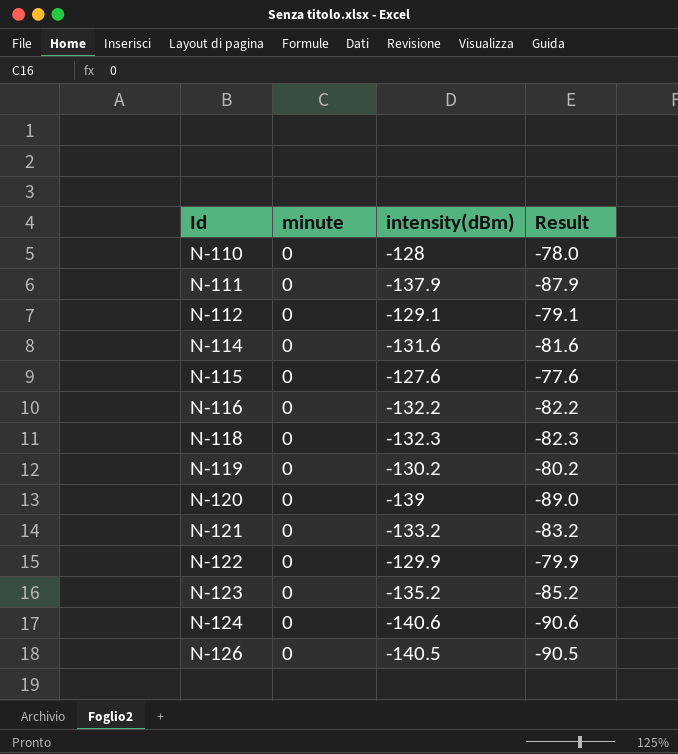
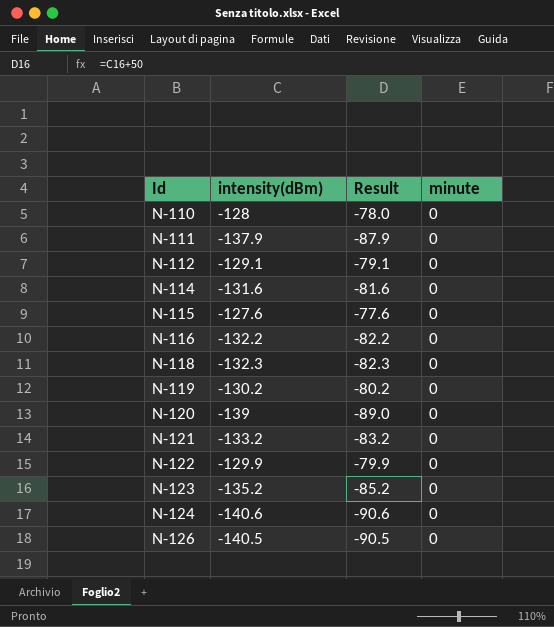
column minute | position: 2 -> 4

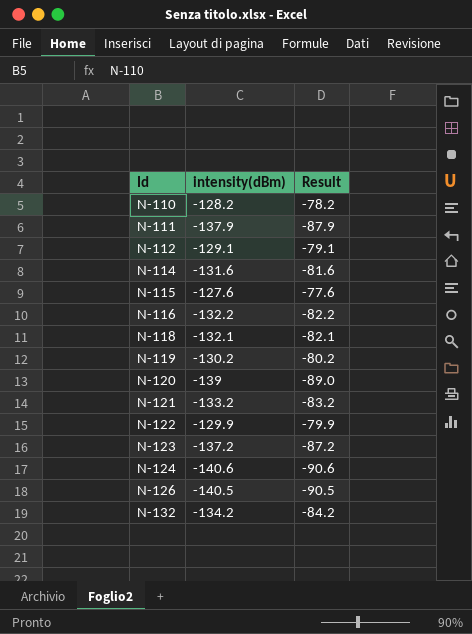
column minute | position: 4 -> none
N-110 | intensity(dBm): -128 -> -128.2
N-110 | Result: -78.0 -> -78.2
N-118 | intensity(dBm): -132.3 -> -132.1
N-118 | Result: -82.3 -> -82.1
N-123 | intensity(dBm): -135.2 -> -137.2
N-123 | Result: -85.2 -> -87.2
row N-132: none -> -134.2 | -84.2

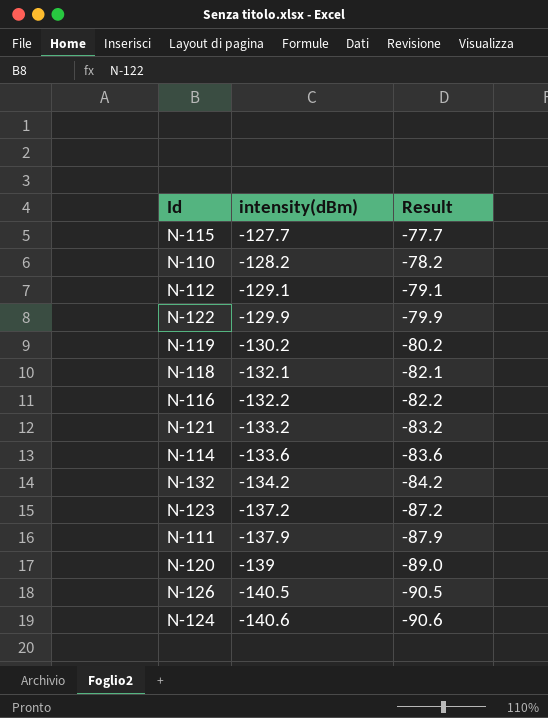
row order: Id ascending -> intensity(dBm) descending
N-115 | intensity(dBm): -127.6 -> -127.7
N-115 | Result: -77.6 -> -77.7
N-114 | intensity(dBm): -131.6 -> -133.6
N-114 | Result: -81.6 -> -83.6

